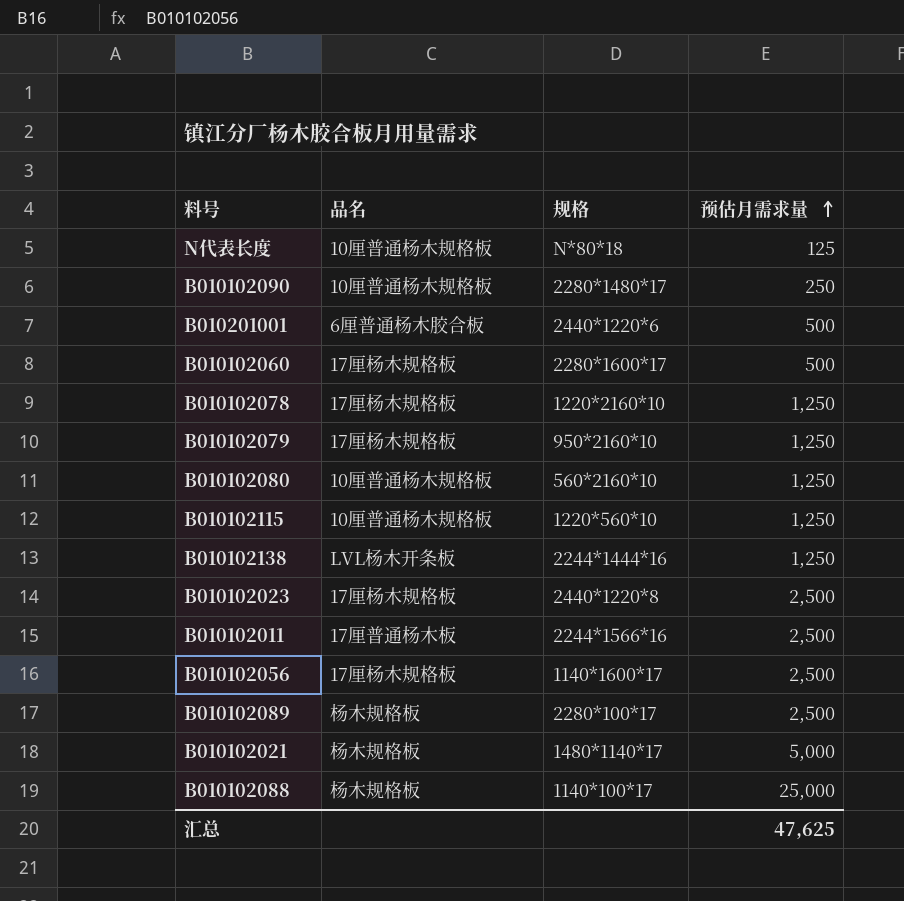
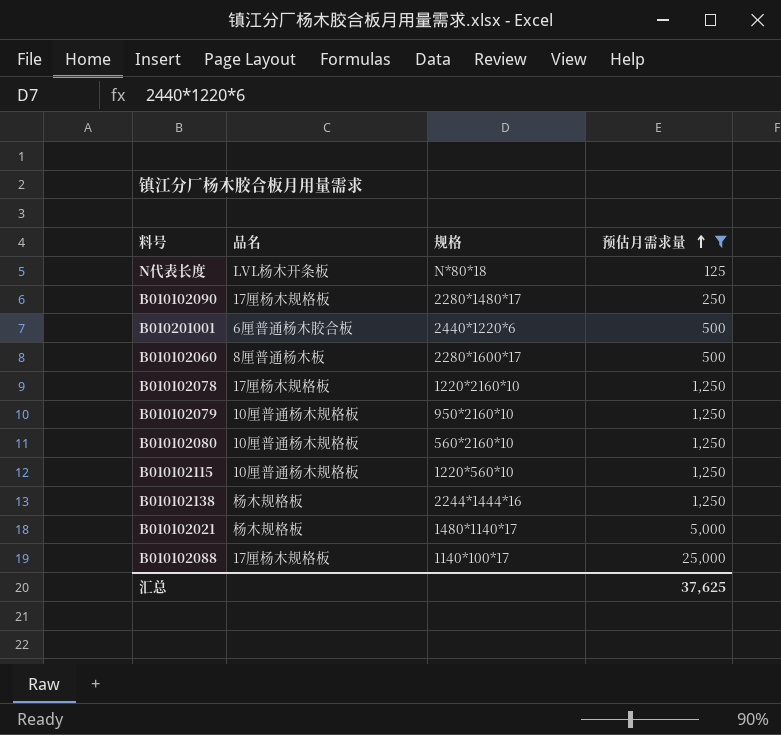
filter: none -> 预估月需求量 != 2,500
N代表长度 | 品名: 10厘普通杨木规格板 -> LVL杨木开条板
B010102090 | 品名: 10厘普通杨木规格板 -> 17厘杨木规格板
B010102060 | 品名: 17厘杨木规格板 -> 8厘普通杨木板
B010102079 | 品名: 17厘杨木规格板 -> 10厘普通杨木规格板
B010102138 | 品名: LVL杨木开条板 -> 杨木规格板
B010102088 | 品名: 杨木规格板 -> 17厘杨木规格板
汇总 | 预估月需求量: 47,625 -> 37,625

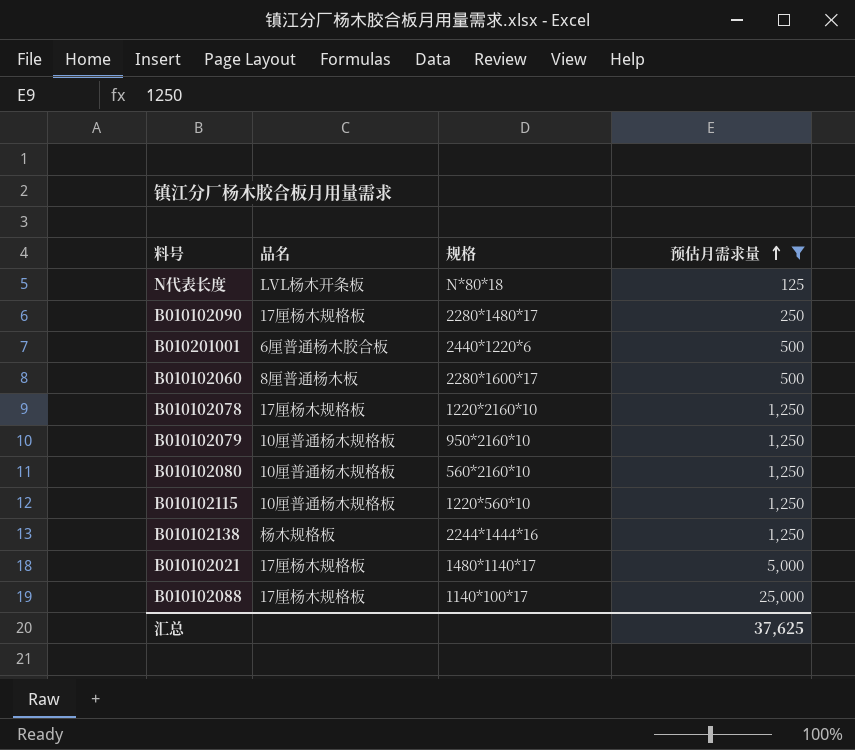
B010102021 | 品名: 杨木规格板 -> 17厘杨木规格板

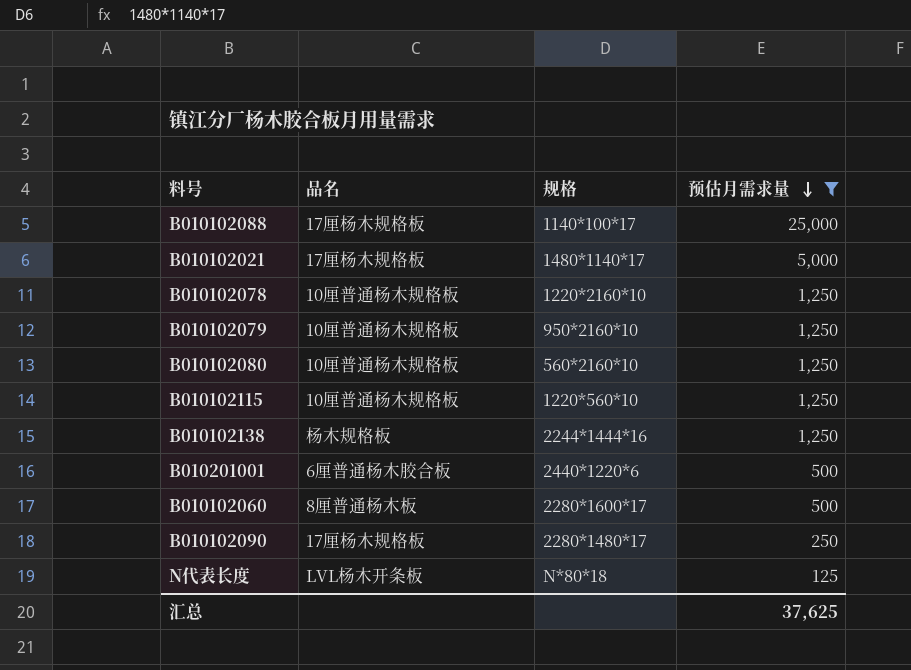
row order: 预估月需求量 ascending -> 预估月需求量 descending
B010102078 | 品名: 17厘杨木规格板 -> 10厘普通杨木规格板

